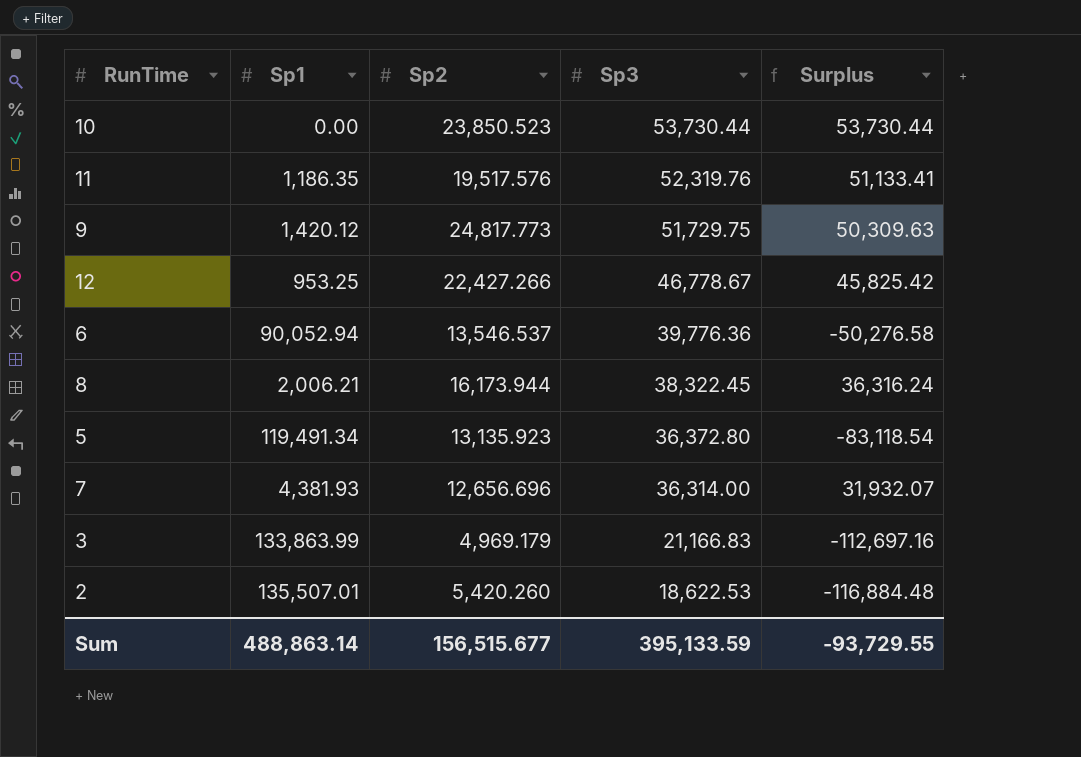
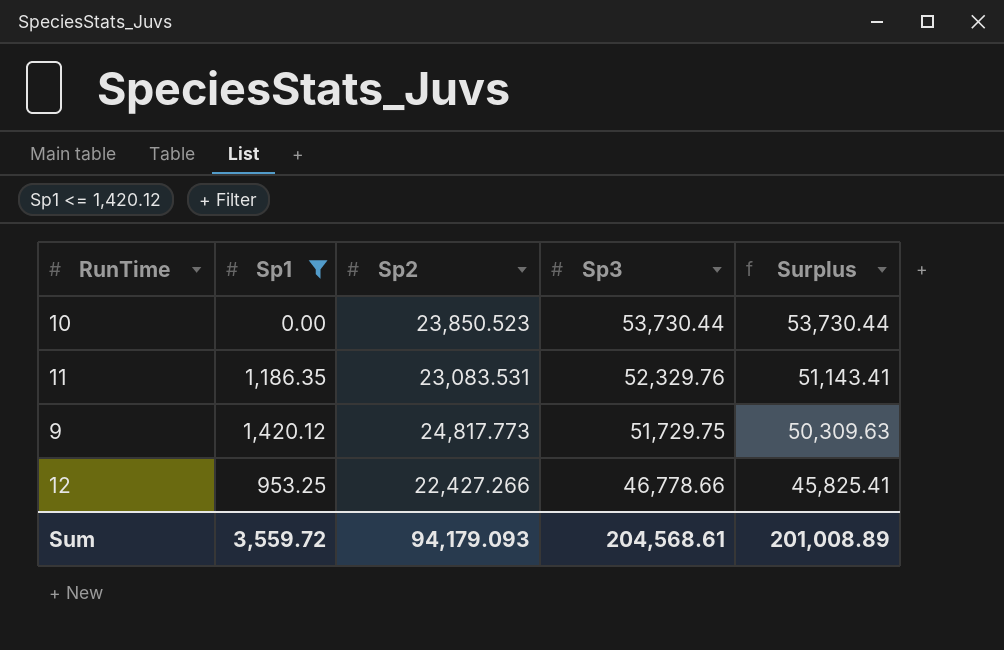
filter: none -> Sp1 <= 1,420.12
11 | Sp2: 19,517.576 -> 23,083.531
11 | Sp3: 52,319.76 -> 52,329.76
11 | Surplus: 51,133.41 -> 51,143.41
12 | Sp3: 46,778.67 -> 46,778.66
12 | Surplus: 45,825.42 -> 45,825.41
Sum | Sp1: 488,863.14 -> 3,559.72
Sum | Sp2: 156,515.677 -> 94,179.093
Sum | Sp3: 395,133.59 -> 204,568.61
Sum | Surplus: -93,729.55 -> 201,008.89

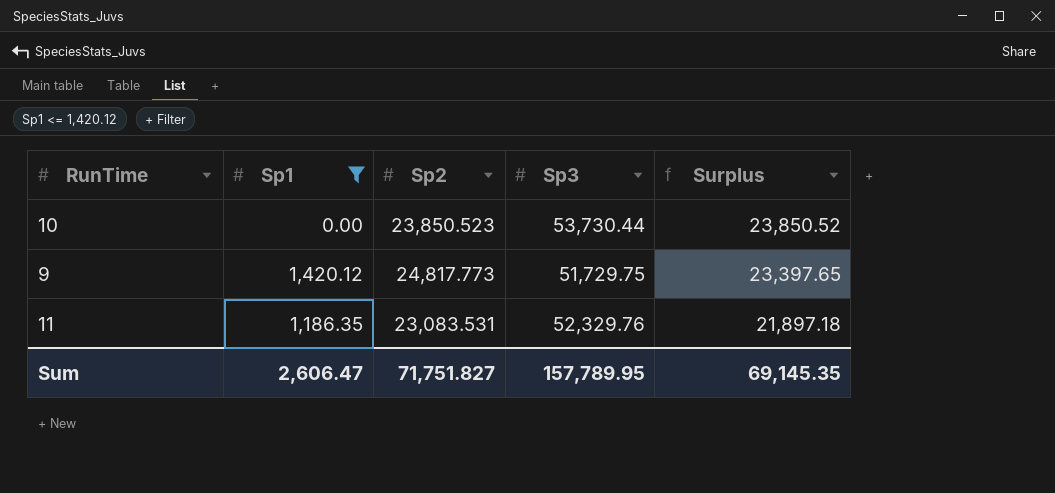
row order: Sp3 descending -> Surplus descending
column Surplus | formula: [Sp3] - [Sp1] -> [Sp2] - [Sp1]
row 12: 953.25 | 22,427.266 | 46,778.66 | 45,825.41 -> none
Sum | Sp1: 3,559.72 -> 2,606.47
Sum | Sp2: 94,179.093 -> 71,751.827
Sum | Sp3: 204,568.61 -> 157,789.95
Sum | Surplus: 201,008.89 -> 69,145.35

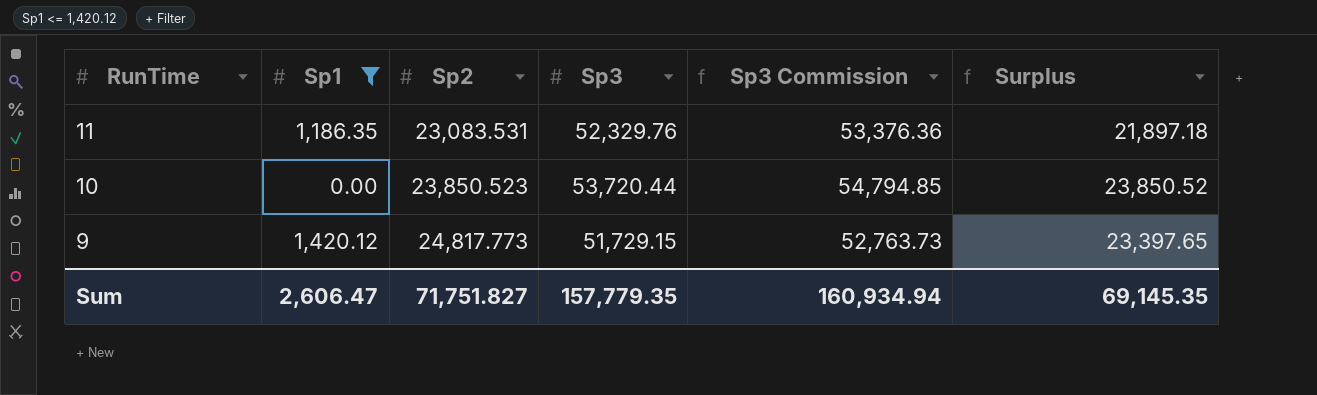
row order: Surplus descending -> RunTime descending
column Sp3 Commission | formula: none -> [Sp3] * 1.02
10 | Sp3: 53,730.44 -> 53,720.44
9 | Sp3: 51,729.75 -> 51,729.15
Sum | Sp3: 157,789.95 -> 157,779.35

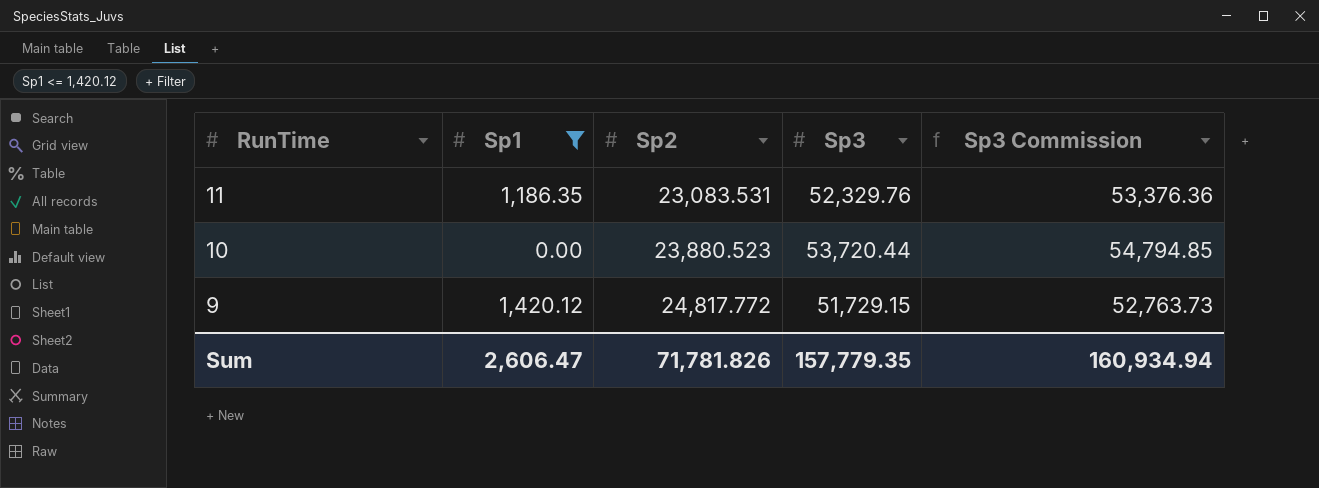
column Surplus | formula: [Sp2] - [Sp1] -> none
10 | Sp2: 23,850.523 -> 23,880.523
9 | Sp2: 24,817.773 -> 24,817.772
Sum | Sp2: 71,751.827 -> 71,781.826

